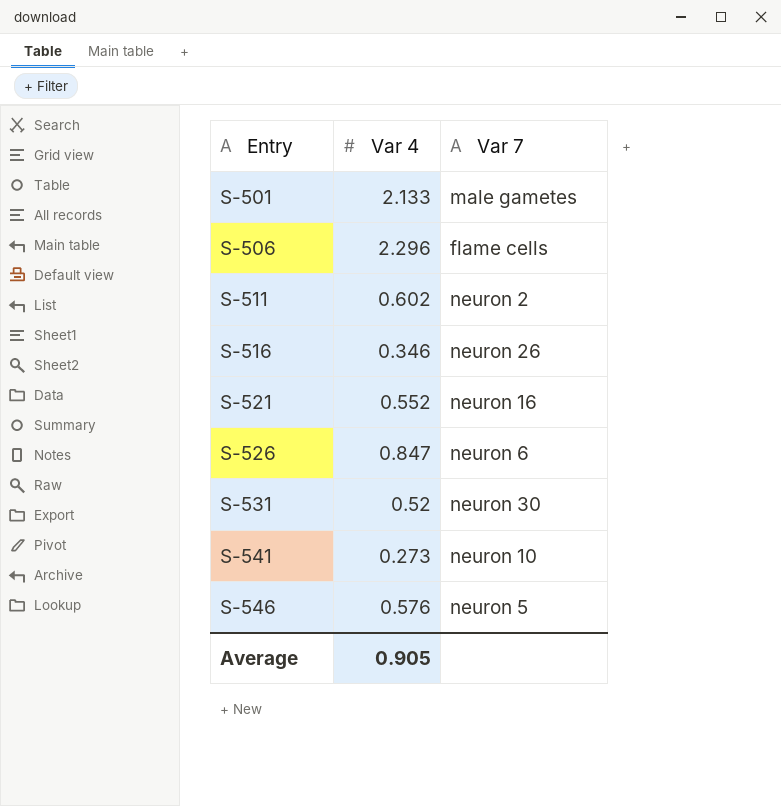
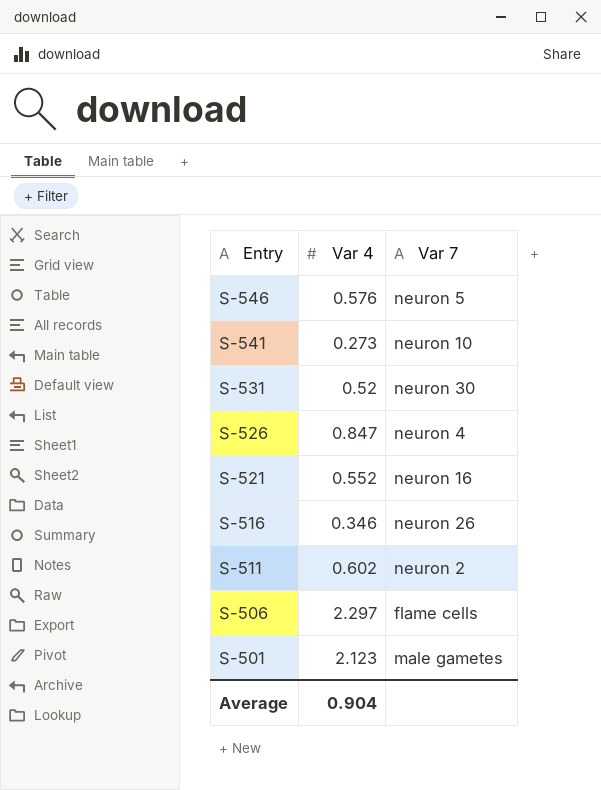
row order: Entry ascending -> Entry descending
S-526 | Var 7: neuron 6 -> neuron 4
S-506 | Var 4: 2.296 -> 2.297
S-501 | Var 4: 2.133 -> 2.123
Average | Var 4: 0.905 -> 0.904

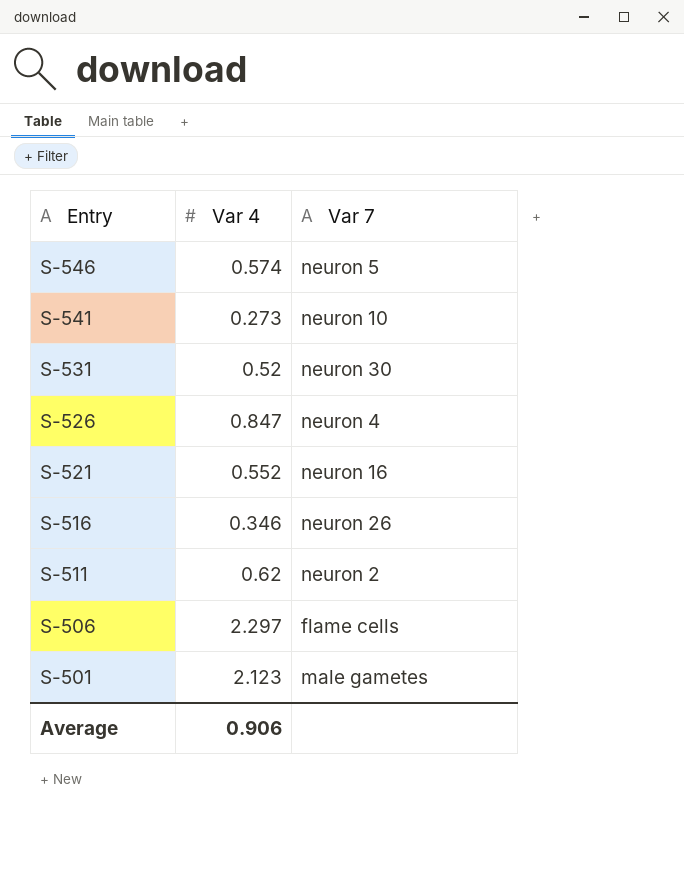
S-546 | Var 4: 0.576 -> 0.574
S-511 | Var 4: 0.602 -> 0.62
Average | Var 4: 0.904 -> 0.906

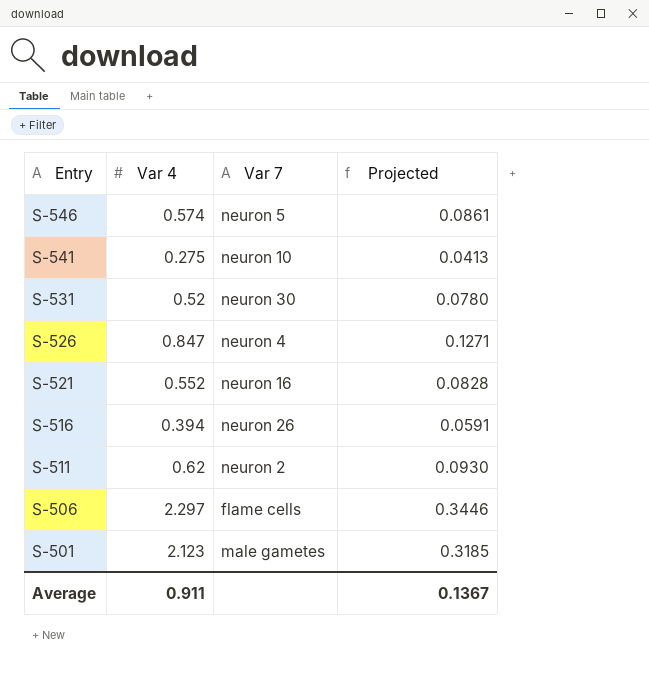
column Projected | formula: none -> [Var 4] * 0.15
S-541 | Var 4: 0.273 -> 0.275
S-516 | Var 4: 0.346 -> 0.394
Average | Var 4: 0.906 -> 0.911

